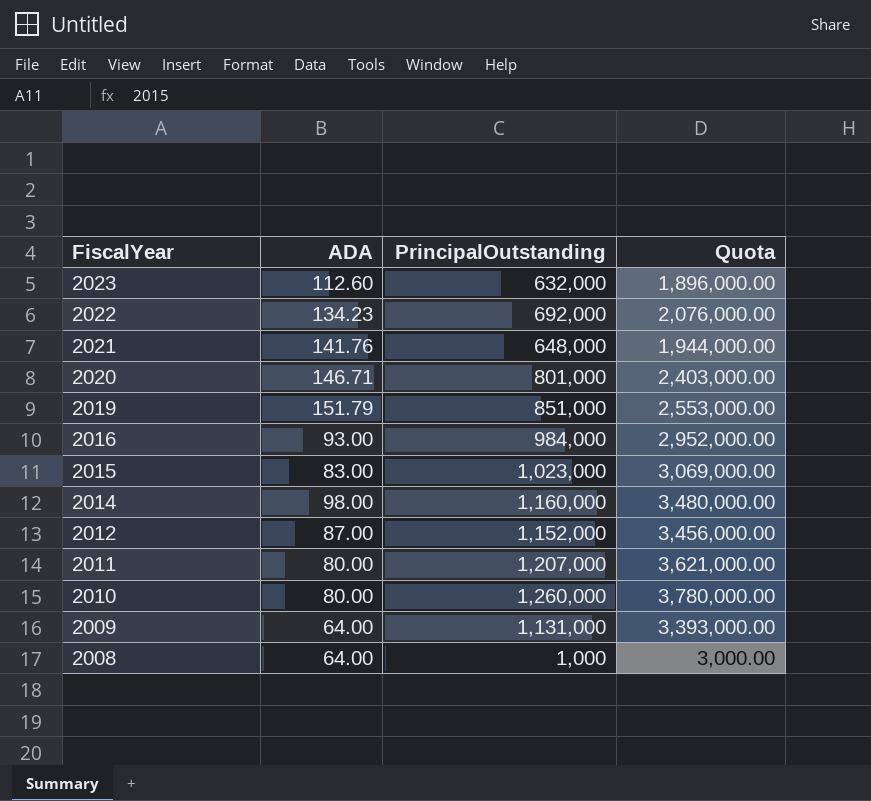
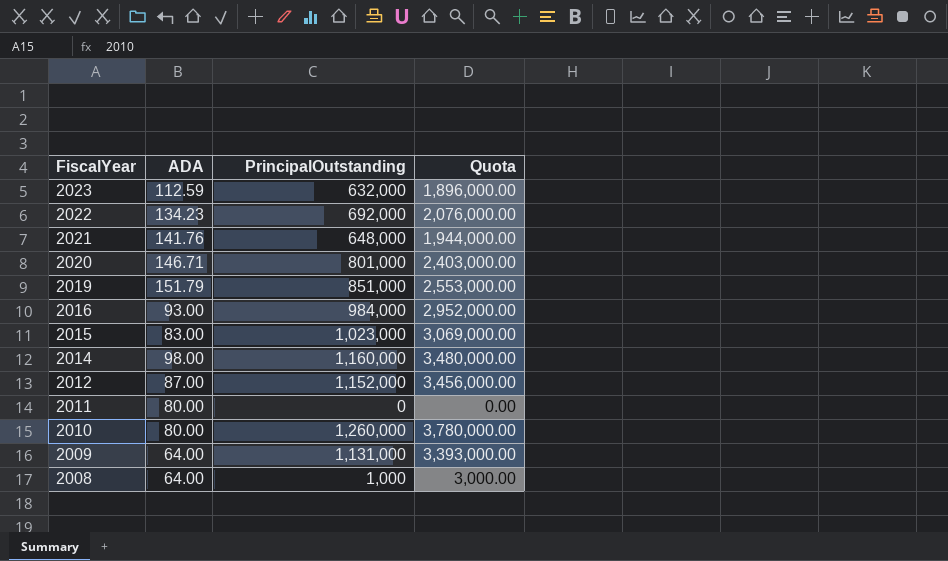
2023 | ADA: 112.60 -> 112.59
2011 | PrincipalOutstanding: 1,207,000 -> 0
2011 | Quota: 3,621,000.00 -> 0.00

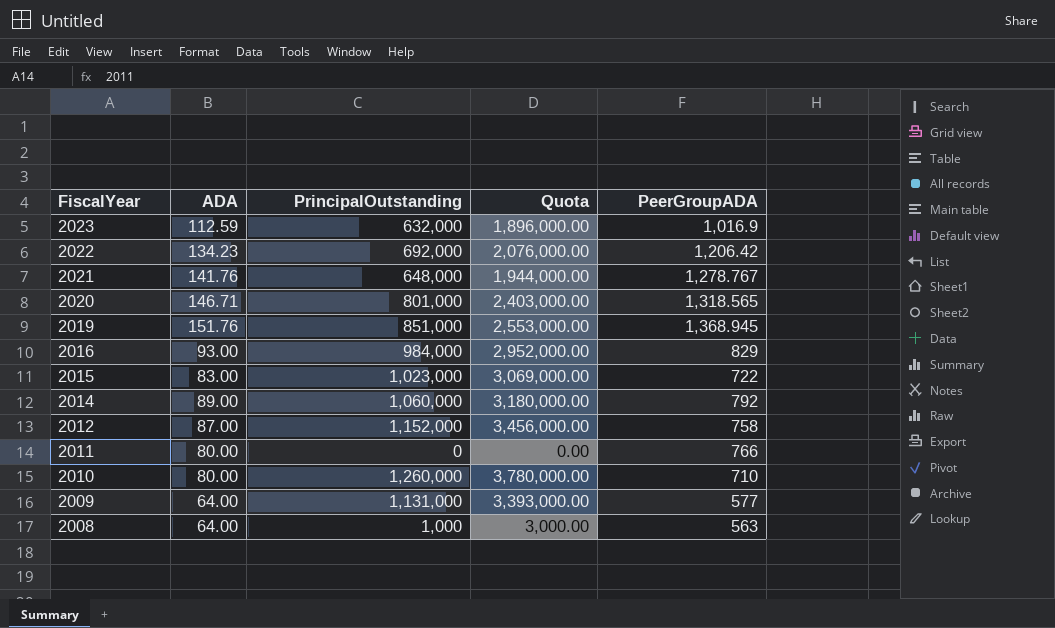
column PeerGroupADA | position: none -> 5
2019 | ADA: 151.79 -> 151.76
2014 | ADA: 98.00 -> 89.00
2014 | PrincipalOutstanding: 1,160,000 -> 1,060,000
2014 | Quota: 3,480,000.00 -> 3,180,000.00

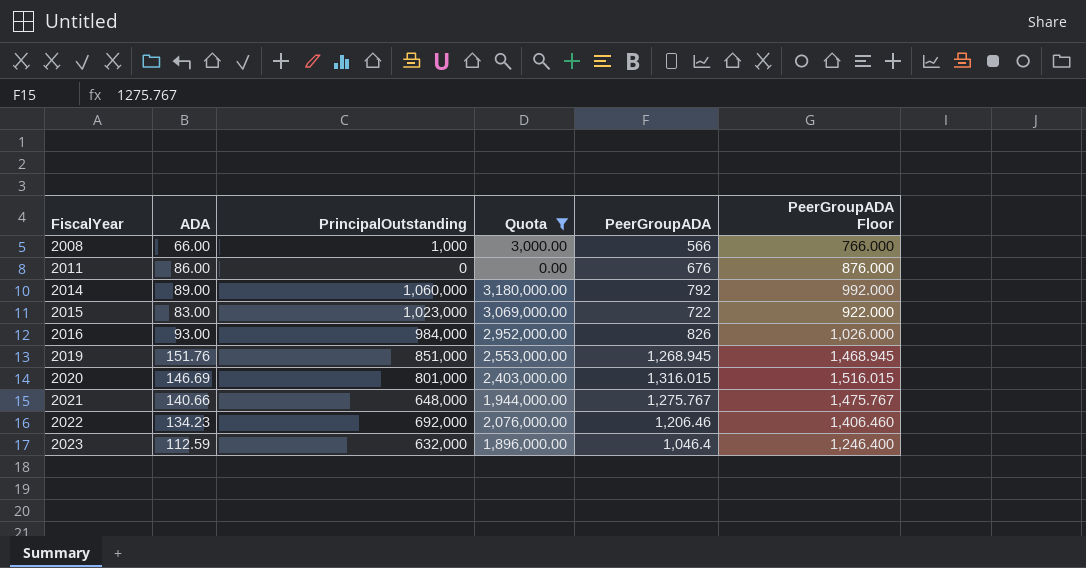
filter: none -> Quota <= 3,180,000.00
row order: FiscalYear descending -> FiscalYear ascending
column PeerGroupADA Floor | formula: none -> [PeerGroupADA] + 200
2008 | ADA: 64.00 -> 66.00
2008 | PeerGroupADA: 563 -> 566
2011 | ADA: 80.00 -> 86.00
2011 | PeerGroupADA: 766 -> 676
2016 | PeerGroupADA: 829 -> 826
2019 | PeerGroupADA: 1,368.945 -> 1,268.945
2020 | ADA: 146.71 -> 146.69
2020 | PeerGroupADA: 1,318.565 -> 1,316.015
2021 | ADA: 141.76 -> 140.66
2021 | PeerGroupADA: 1,278.767 -> 1,275.767
2022 | PeerGroupADA: 1,206.42 -> 1,206.46
2023 | PeerGroupADA: 1,016.9 -> 1,046.4

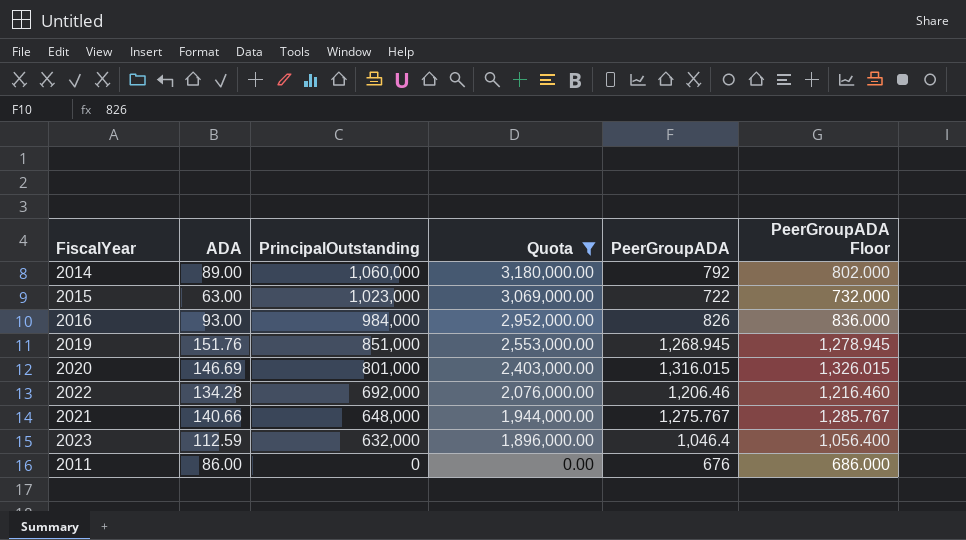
row order: FiscalYear ascending -> PrincipalOutstanding descending
column PeerGroupADA Floor | formula: [PeerGroupADA] + 200 -> [PeerGroupADA] + 10
row 2008: 66.00 | 1,000 | 3,000.00 | 566 | 766.000 -> none
2015 | ADA: 83.00 -> 63.00
2022 | ADA: 134.23 -> 134.28

